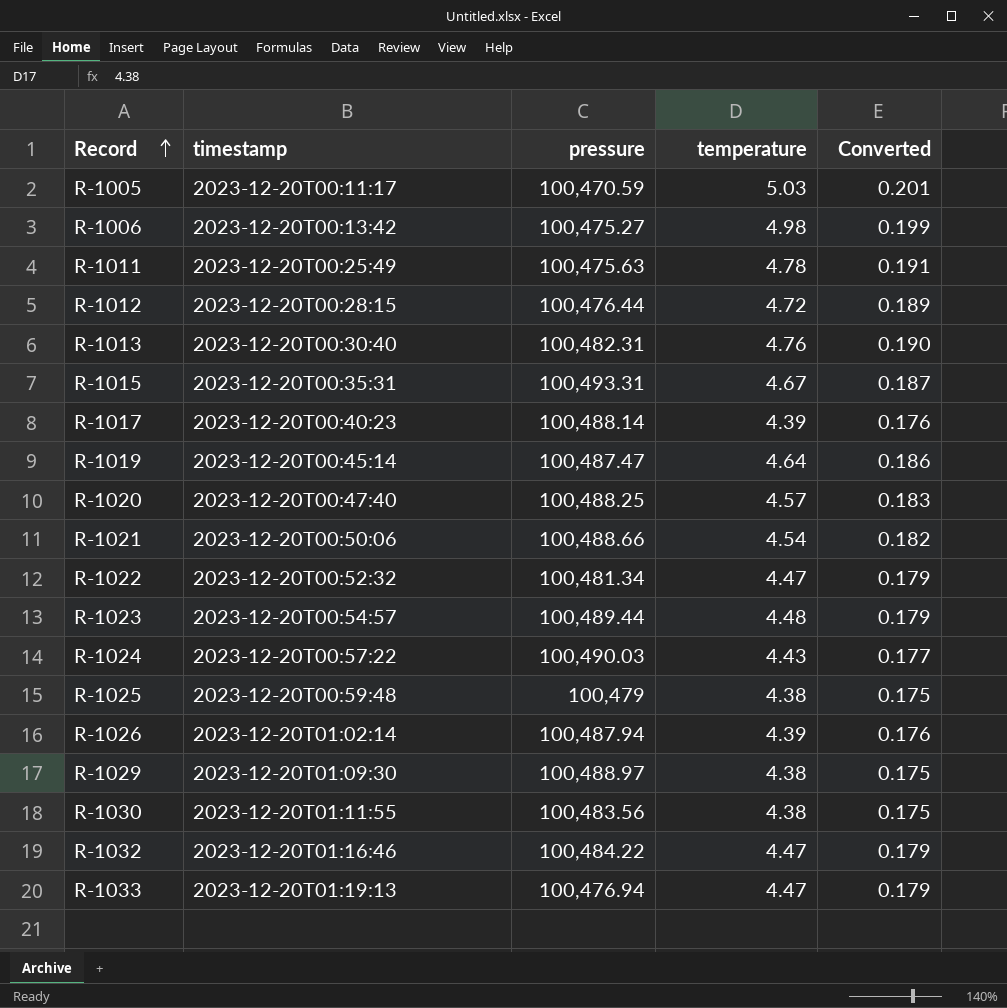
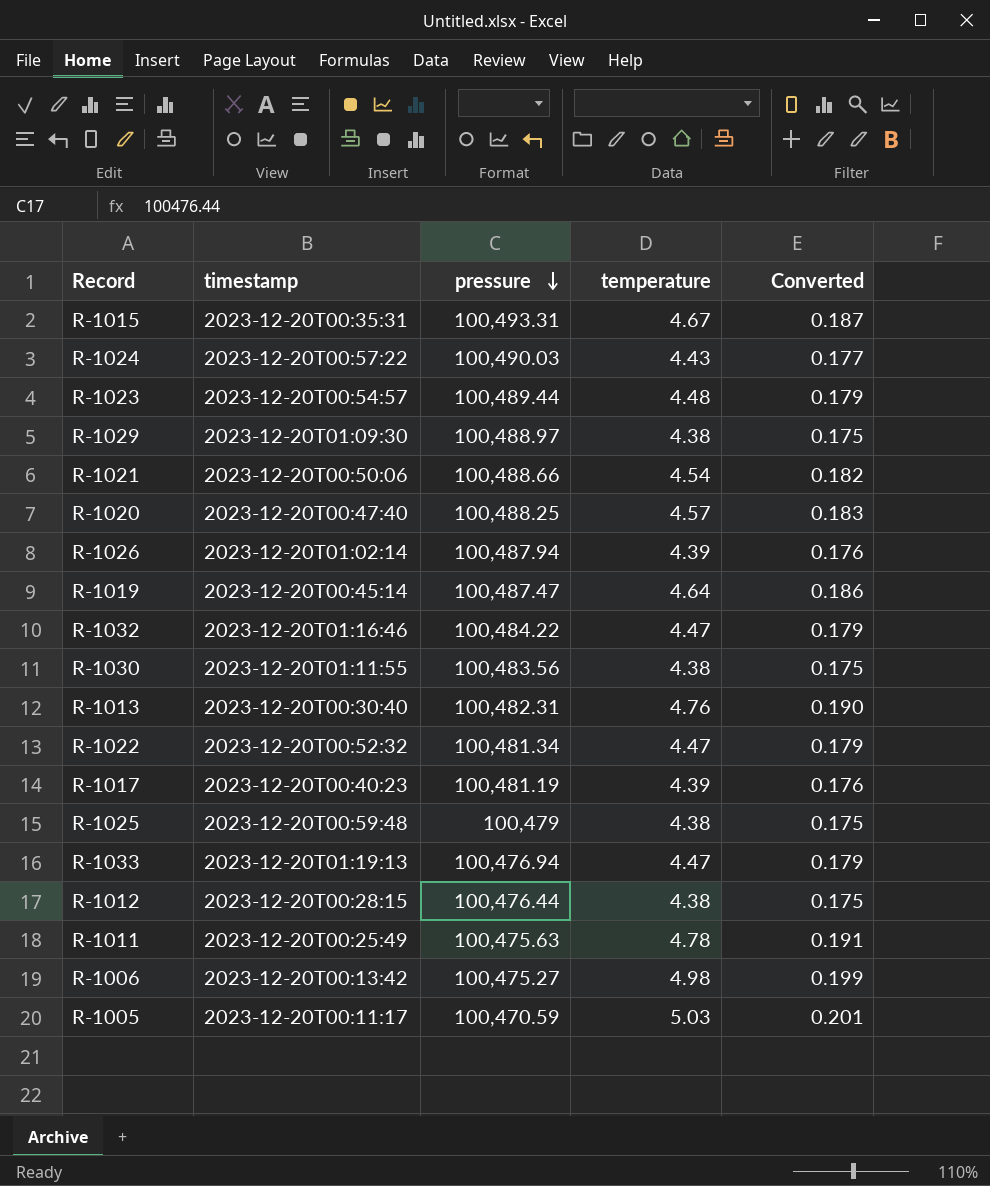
row order: Record ascending -> pressure descending
R-1017 | pressure: 100,488.14 -> 100,481.19
R-1012 | temperature: 4.72 -> 4.38
R-1012 | Converted: 0.189 -> 0.175

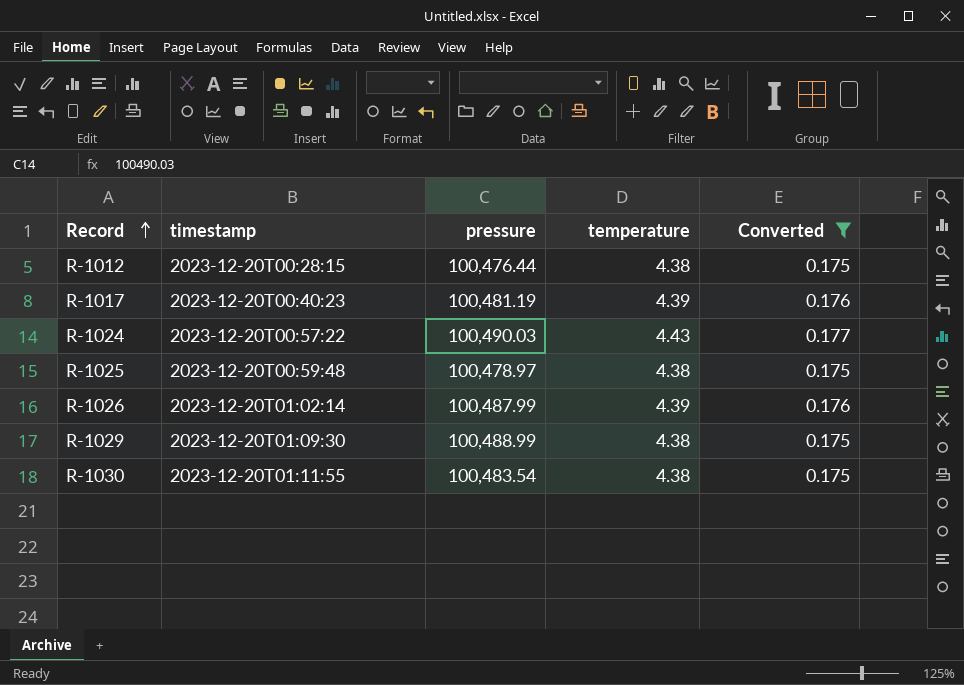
filter: none -> Converted <= 0.177
row order: pressure descending -> Record ascending
R-1025 | pressure: 100,479 -> 100,478.97
R-1026 | pressure: 100,487.94 -> 100,487.99
R-1029 | pressure: 100,488.97 -> 100,488.99
R-1030 | pressure: 100,483.56 -> 100,483.54

